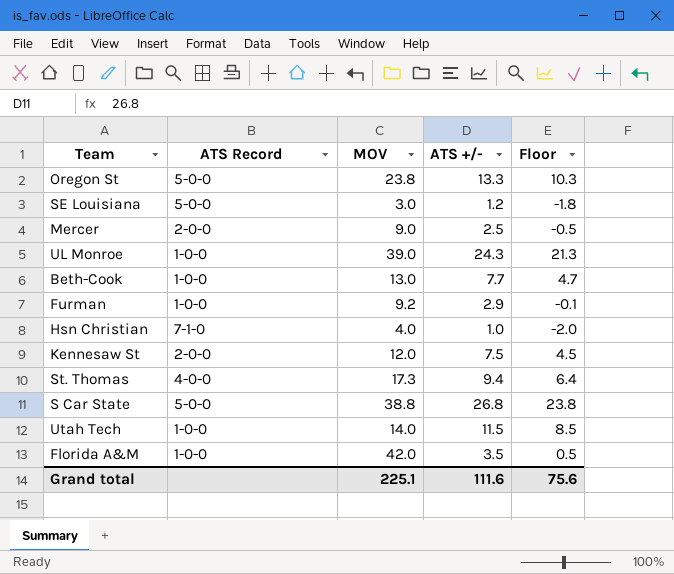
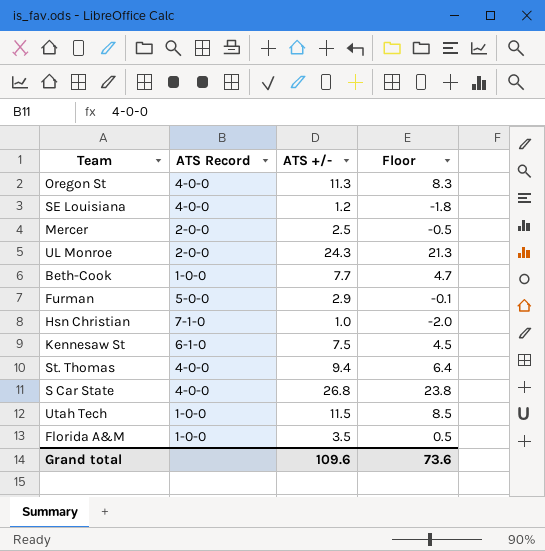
column MOV | position: 3 -> none
Oregon St | ATS Record: 5-0-0 -> 4-0-0
Oregon St | ATS +/-: 13.3 -> 11.3
Oregon St | Floor: 10.3 -> 8.3
SE Louisiana | ATS Record: 5-0-0 -> 4-0-0
UL Monroe | ATS Record: 1-0-0 -> 2-0-0
Furman | ATS Record: 1-0-0 -> 5-0-0
Kennesaw St | ATS Record: 2-0-0 -> 6-1-0
S Car State | ATS Record: 5-0-0 -> 4-0-0
Grand total | ATS +/-: 111.6 -> 109.6
Grand total | Floor: 75.6 -> 73.6

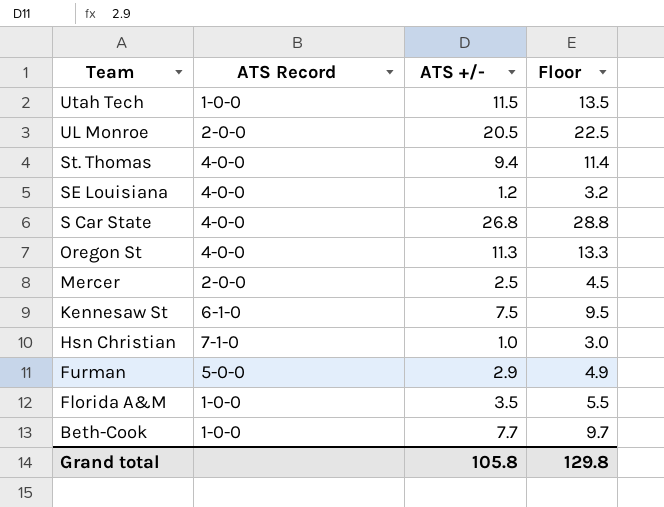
row order: none -> Team descending
column Floor | formula: [ATS +/-] - 3 -> [ATS +/-] + 2
UL Monroe | ATS +/-: 24.3 -> 20.5
Grand total | ATS +/-: 109.6 -> 105.8
Grand total | Floor: 73.6 -> 129.8

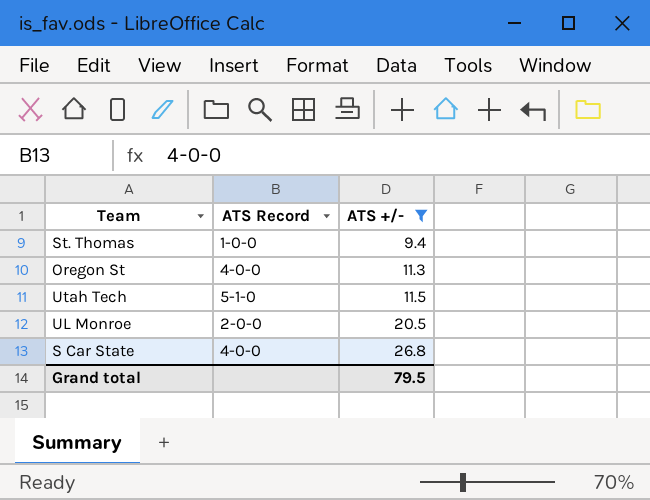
filter: none -> ATS +/- >= 9.4
row order: Team descending -> ATS +/- ascending
column Floor | formula: [ATS +/-] + 2 -> none
St. Thomas | ATS Record: 4-0-0 -> 1-0-0
Utah Tech | ATS Record: 1-0-0 -> 5-1-0
Grand total | ATS +/-: 105.8 -> 79.5

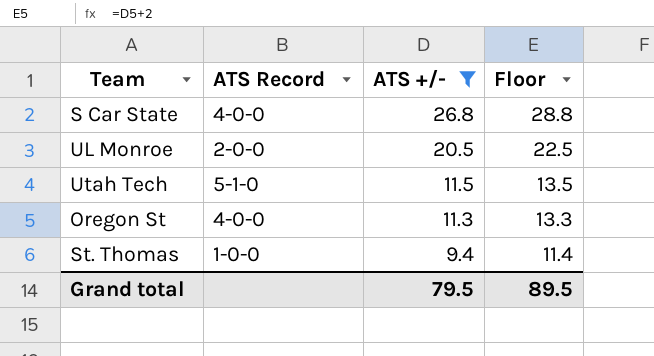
row order: ATS +/- ascending -> ATS +/- descending
column Floor | formula: none -> [ATS +/-] + 2

